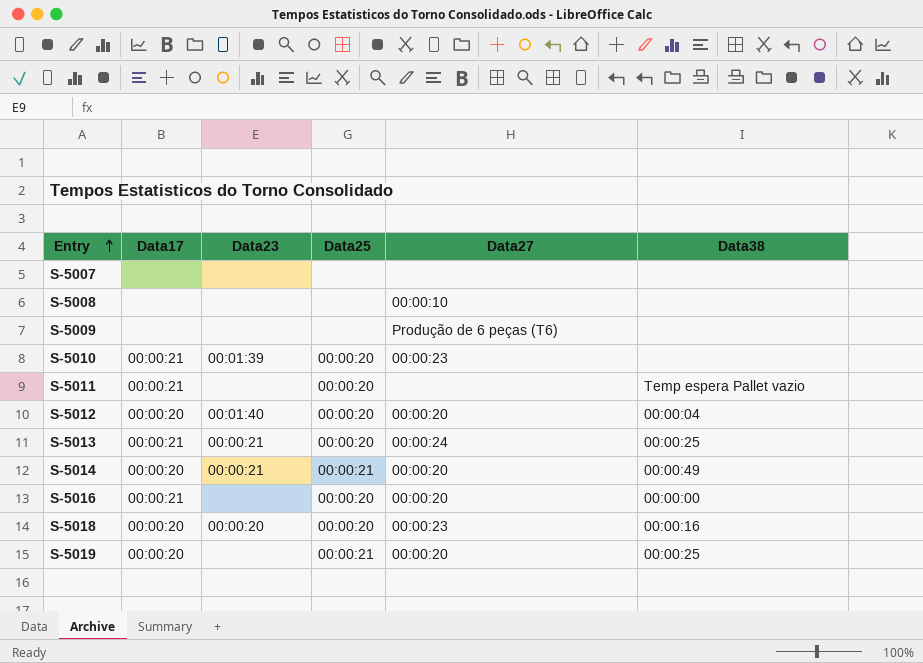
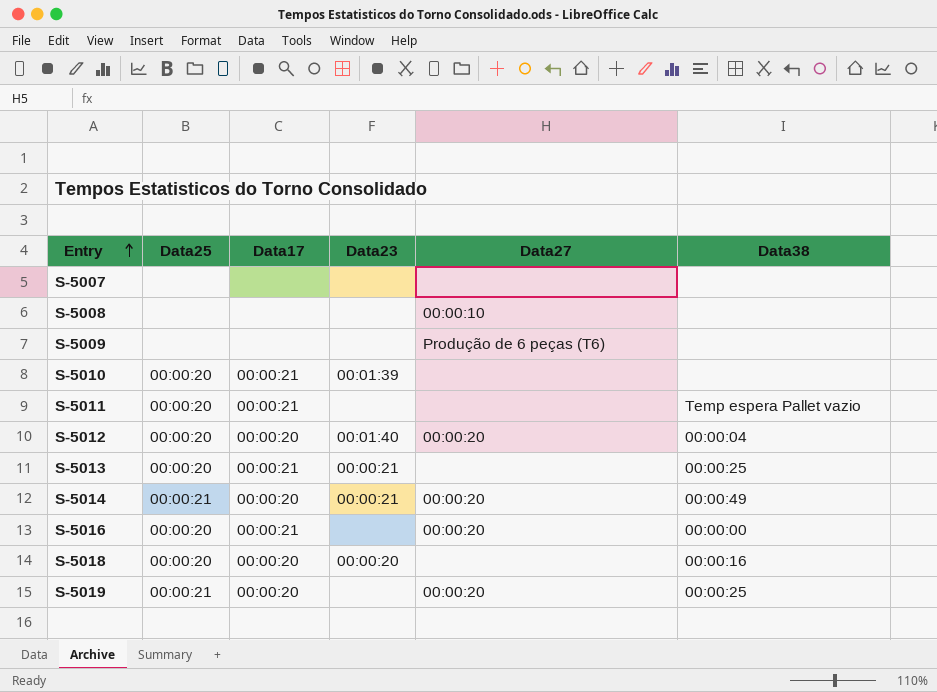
column Data25 | position: 4 -> 2
S-5010 | Data27: 00:00:23 -> none
S-5013 | Data27: 00:00:24 -> none
S-5018 | Data27: 00:00:23 -> none

